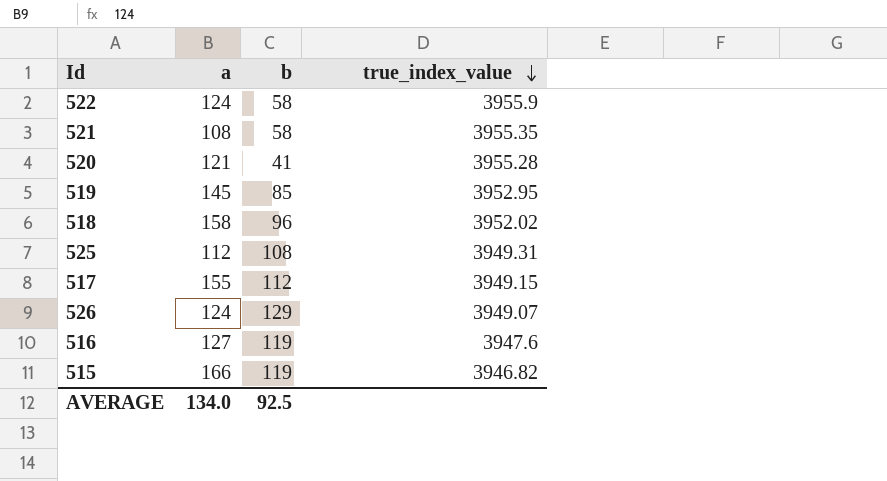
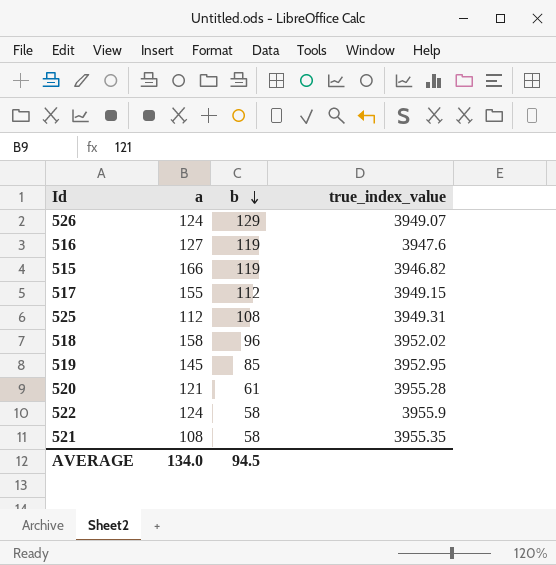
row order: true_index_value descending -> b descending
520 | b: 41 -> 61
AVERAGE | b: 92.5 -> 94.5

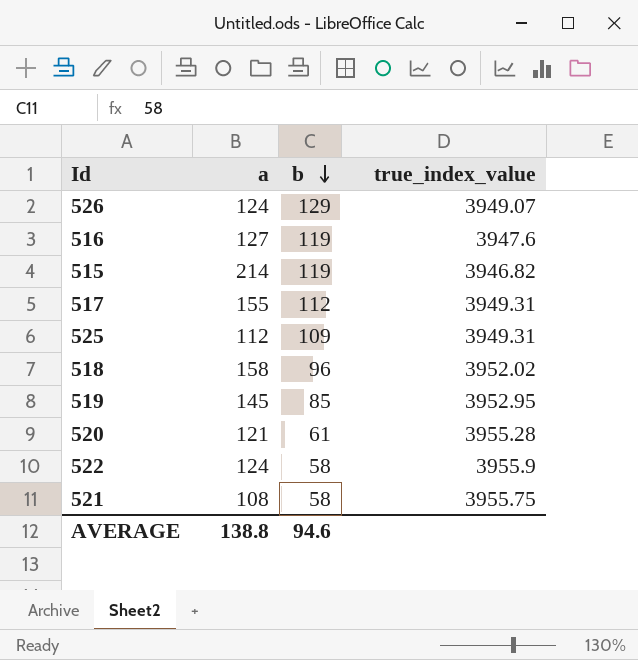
515 | a: 166 -> 214
517 | true_index_value: 3949.15 -> 3949.31
525 | b: 108 -> 109
521 | true_index_value: 3955.35 -> 3955.75
AVERAGE | a: 134.0 -> 138.8
AVERAGE | b: 94.5 -> 94.6

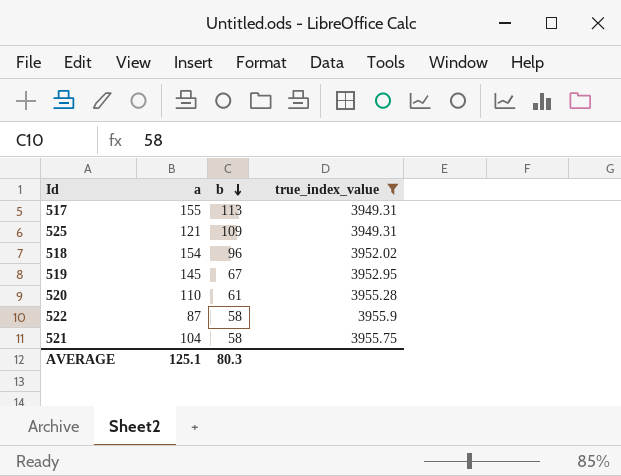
filter: none -> true_index_value >= 3949.31
517 | b: 112 -> 113
525 | a: 112 -> 121
518 | a: 158 -> 154
519 | b: 85 -> 67
520 | a: 121 -> 110
522 | a: 124 -> 87
521 | a: 108 -> 104
AVERAGE | a: 138.8 -> 125.1
AVERAGE | b: 94.6 -> 80.3

